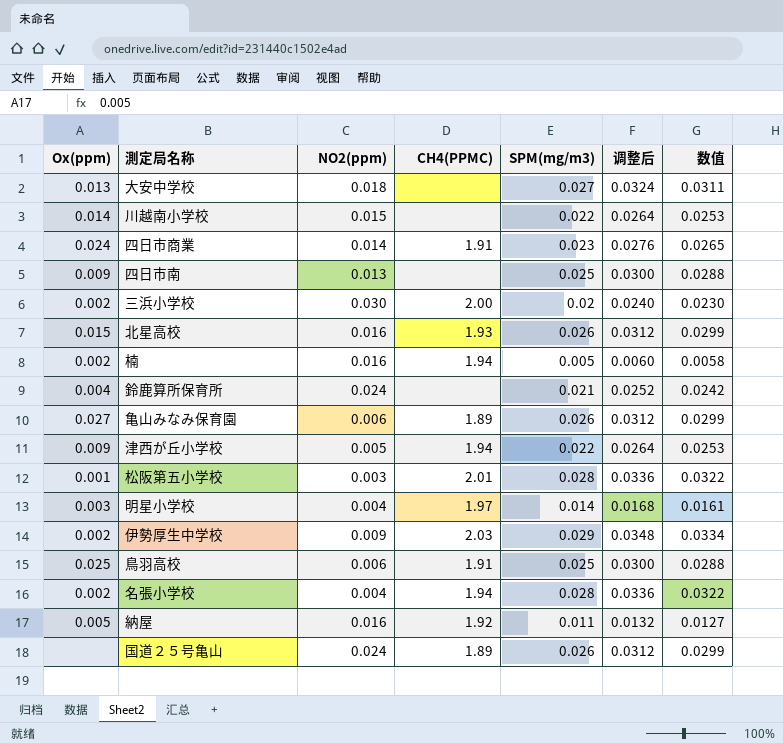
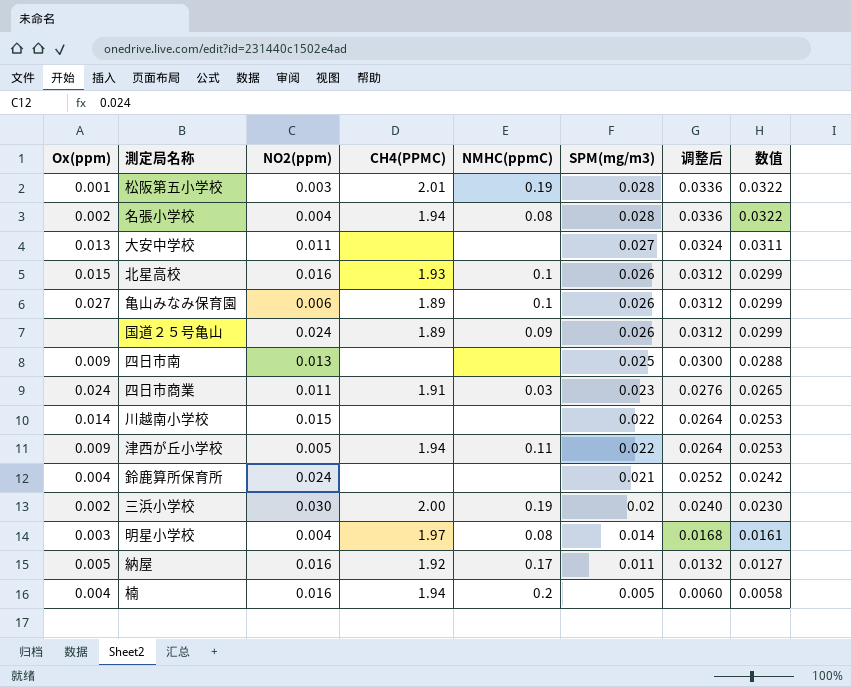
row order: none -> SPM(mg/m3) descending
column NMHC(ppmC) | position: none -> 5
row 伊勢厚生中学校: 0.002 | 0.009 | 2.03 | 0.029 | 0.0348 | 0.0334 -> none
row 鳥羽高校: 0.025 | 0.006 | 1.91 | 0.025 | 0.0300 | 0.0288 -> none
大安中学校 | NO2(ppm): 0.018 -> 0.011
四日市商業 | NO2(ppm): 0.014 -> 0.011
楠 | Ox(ppm): 0.002 -> 0.004

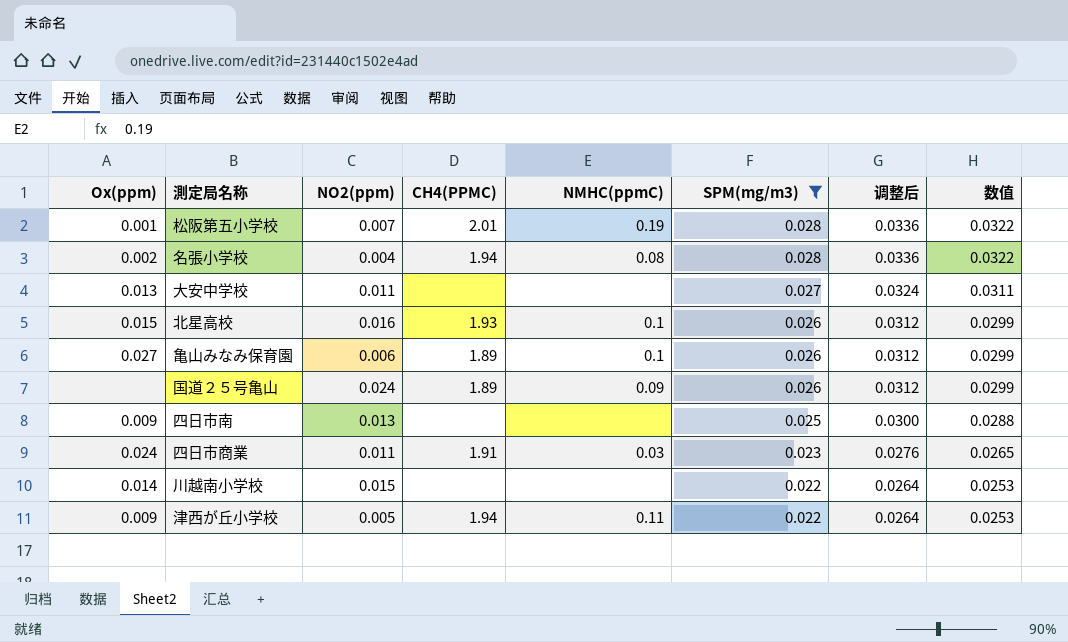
filter: none -> SPM(mg/m3) >= 0.022
松阪第五小学校 | NO2(ppm): 0.003 -> 0.007

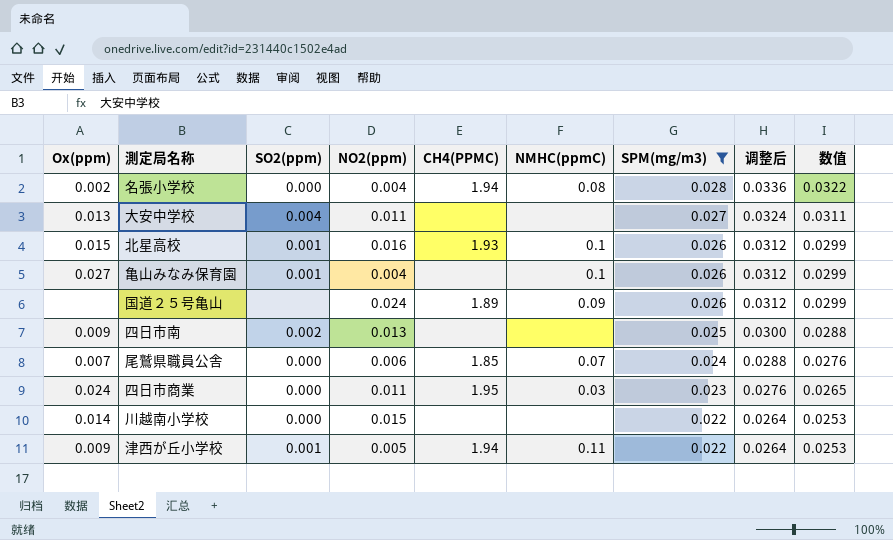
column SO2(ppm) | position: none -> 3
row 松阪第五小学校: 0.001 | 0.007 | 2.01 | 0.19 | 0.028 | 0.0336 | 0.0322 -> none
亀山みなみ保育園 | NO2(ppm): 0.006 -> 0.004
亀山みなみ保育園 | CH4(PPMC): 1.89 -> none
row 尾鷲県職員公舎: none -> 0.007 | 0.000 | 0.006 | 1.85 | 0.07 | 0.024 | 0.0288 | 0.0276
四日市商業 | CH4(PPMC): 1.91 -> 1.95

